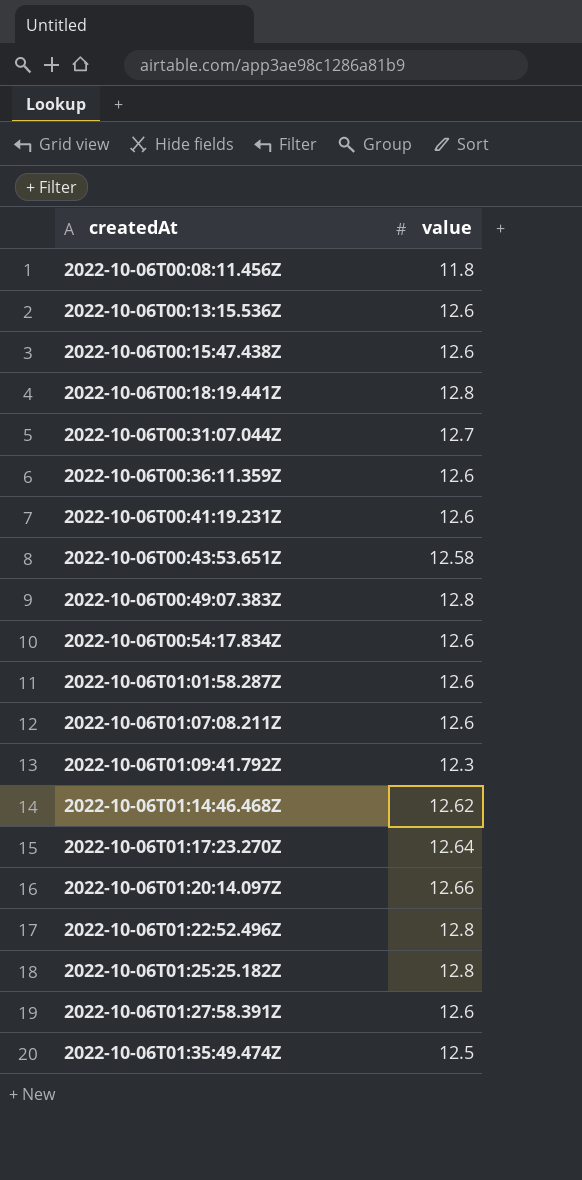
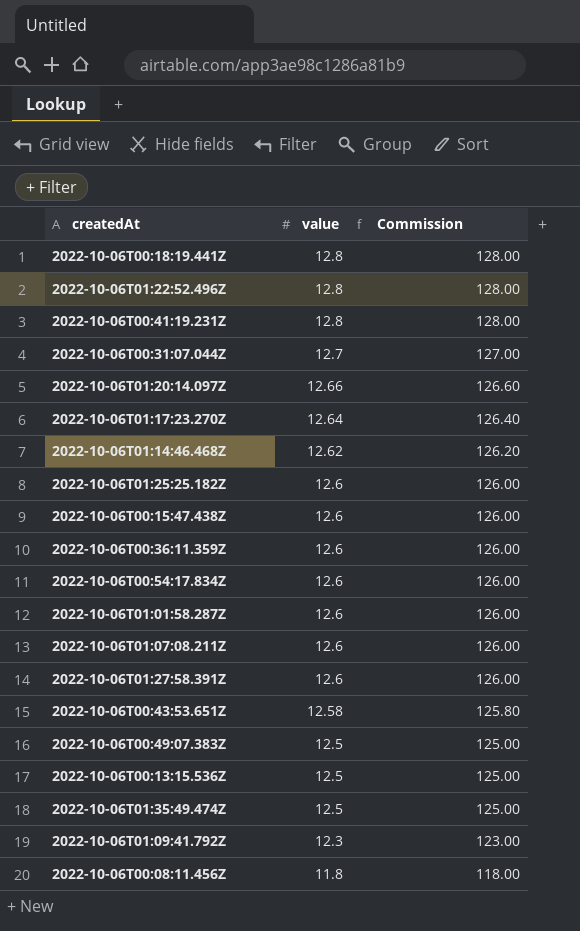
row order: createdAt ascending -> value descending
column Commission | formula: none -> [value] * 10
2022-10-06T00:41:19.231Z | value: 12.6 -> 12.8
2022-10-06T01:25:25.182Z | value: 12.8 -> 12.6
2022-10-06T00:49:07.383Z | value: 12.8 -> 12.5
2022-10-06T00:13:15.536Z | value: 12.6 -> 12.5

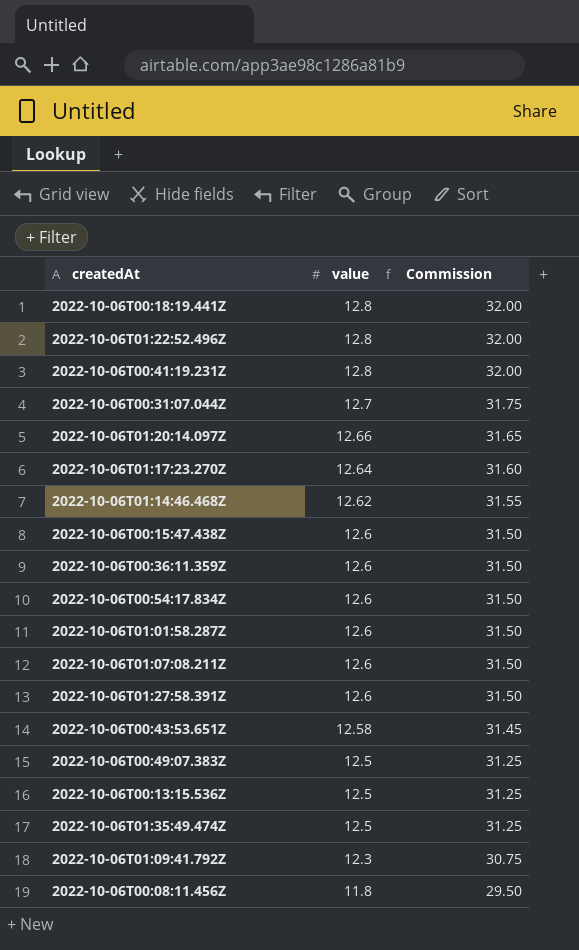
column Commission | formula: [value] * 10 -> [value] * 2.5
row 2022-10-06T01:25:25.182Z: 12.6 | 126.00 -> none

